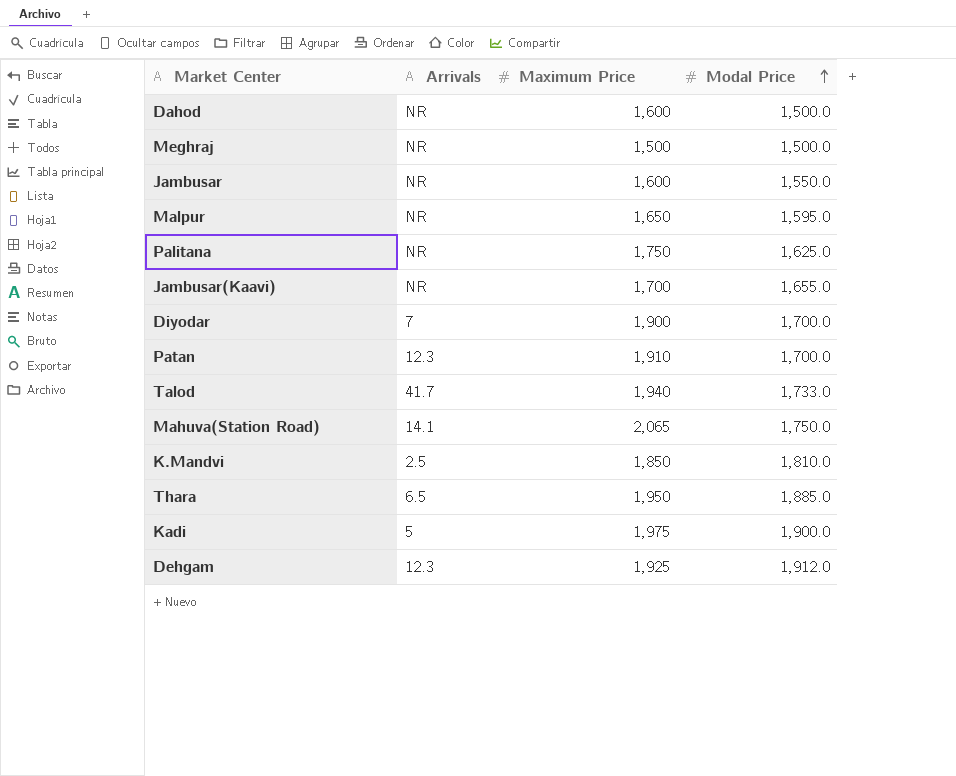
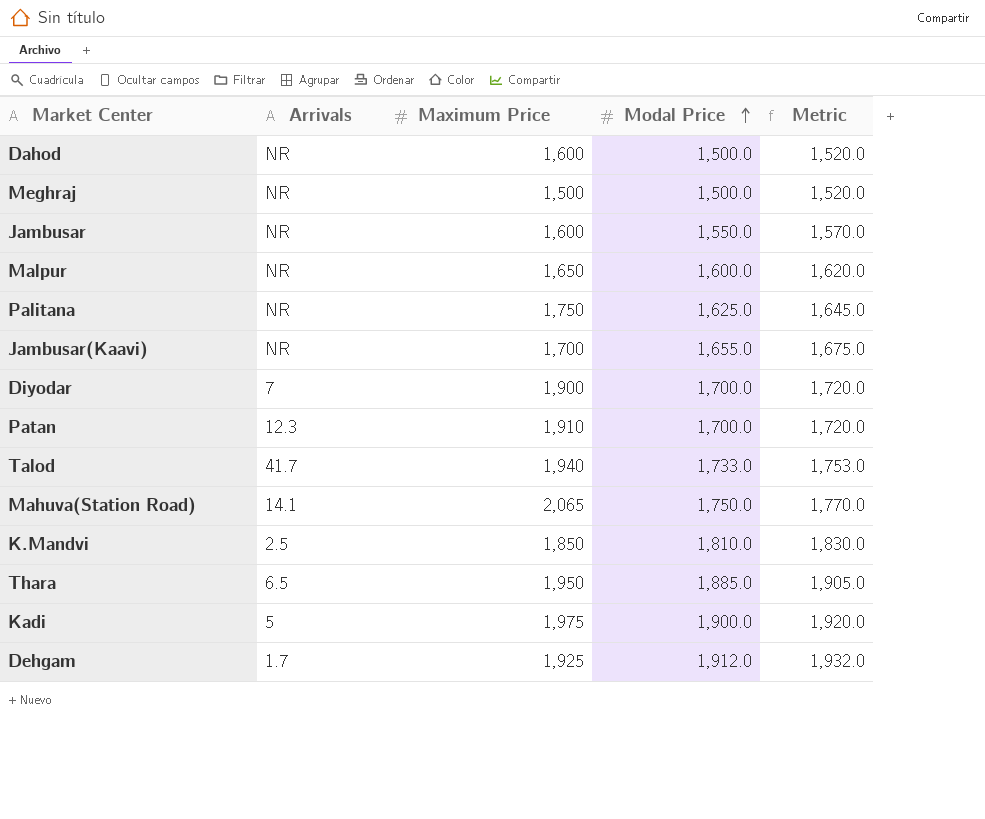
column Metric | formula: none -> [Modal Price] + 20
Malpur | Modal Price: 1,595.0 -> 1,600.0
Dehgam | Arrivals: 12.3 -> 1.7

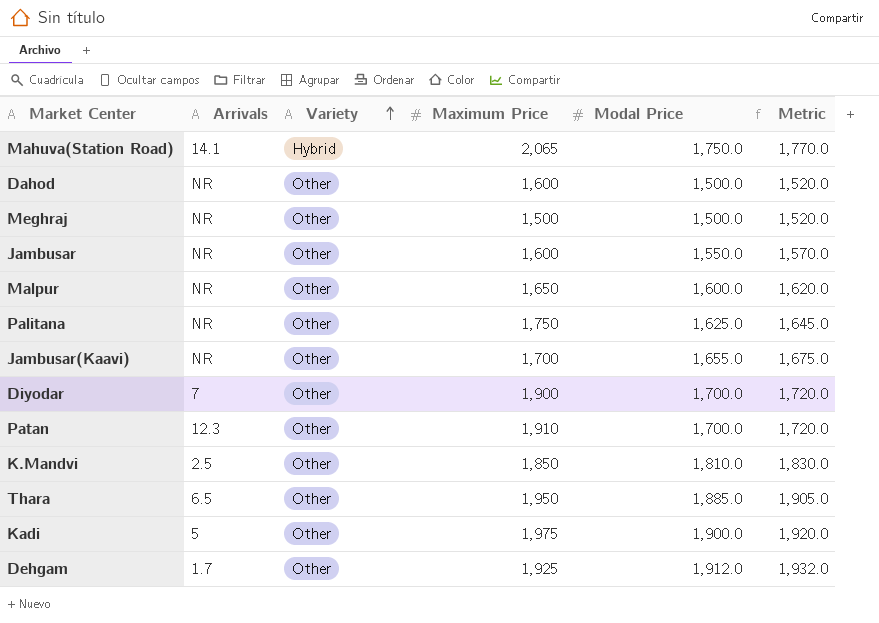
row order: Modal Price ascending -> Variety ascending
column Variety | position: none -> 3
row Talod: 41.7 | 1,940 | 1,733.0 | 1,753.0 -> none

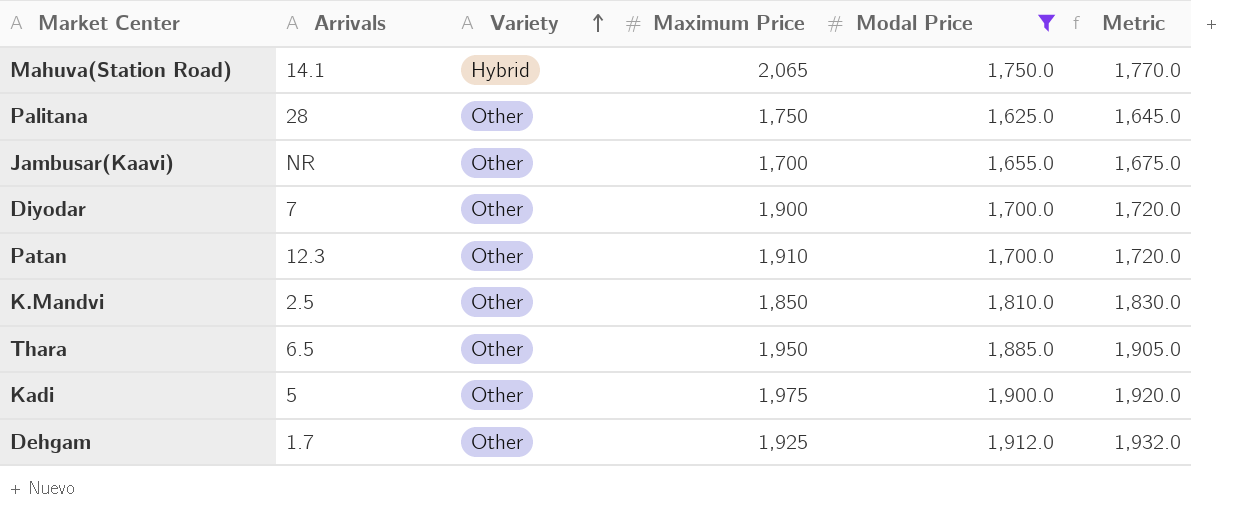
filter: none -> Modal Price >= 1,625.0
Palitana | Arrivals: NR -> 28

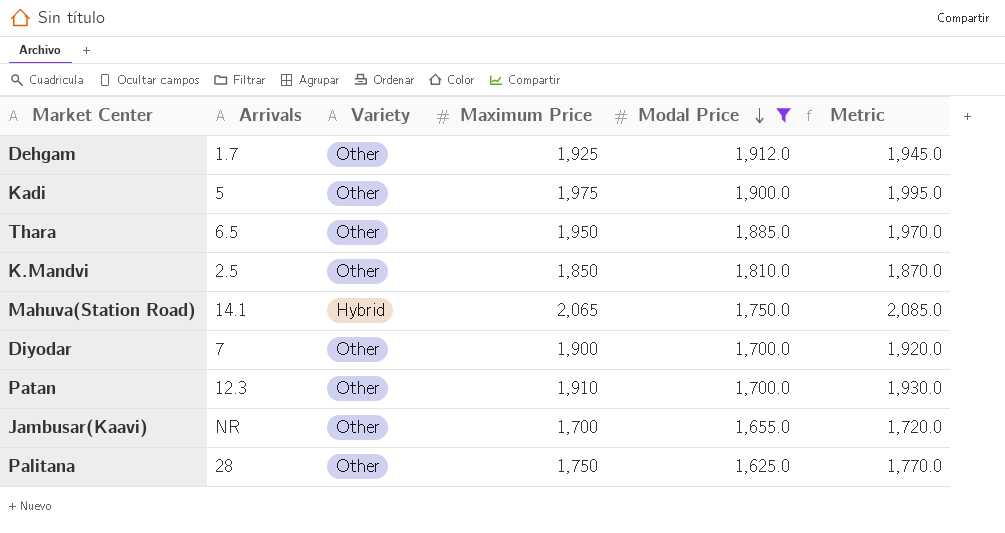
row order: Variety ascending -> Modal Price descending
column Metric | formula: [Modal Price] + 20 -> [Maximum Price] + 20

